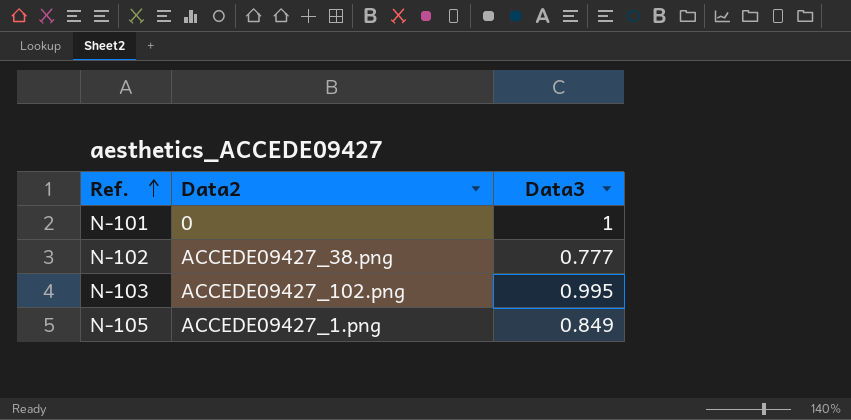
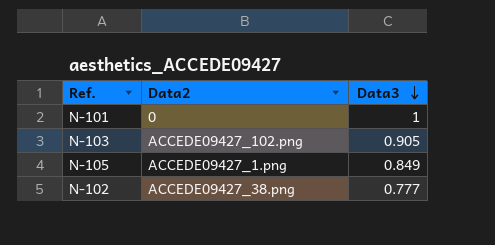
row order: Ref. ascending -> Data3 descending
N-103 | Data3: 0.995 -> 0.905

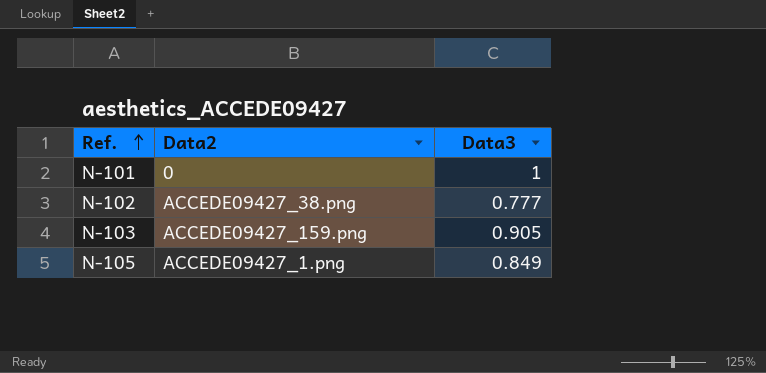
row order: Data3 descending -> Ref. ascending
N-103 | Data2: ACCEDE09427_102.png -> ACCEDE09427_159.png

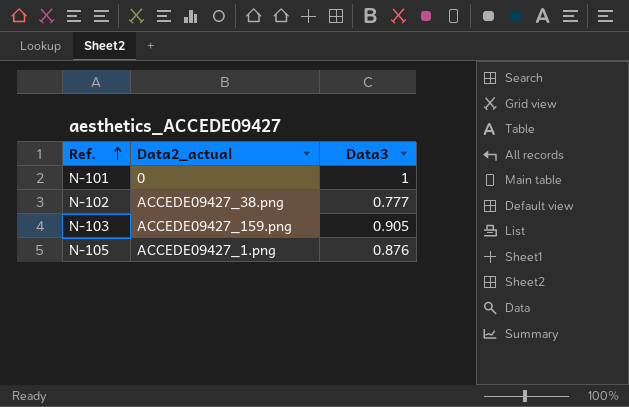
column name: Data2 -> Data2_actual
N-105 | Data3: 0.849 -> 0.876

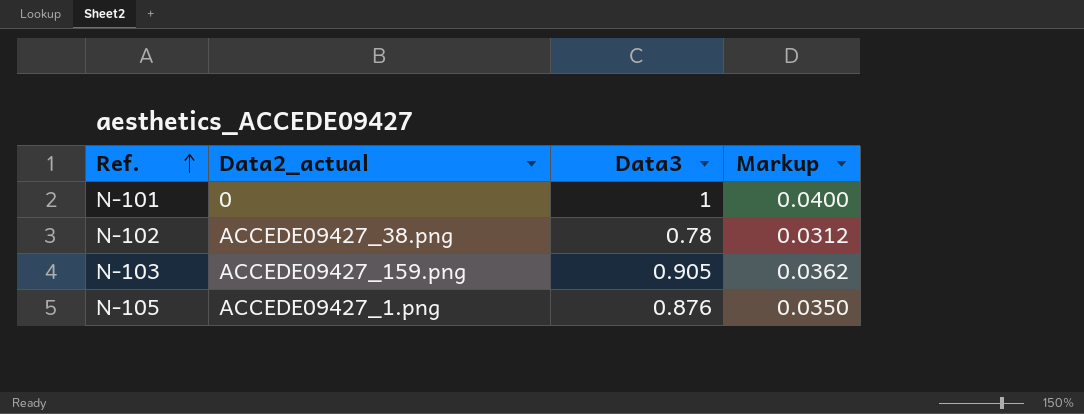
column Markup | formula: none -> [Data3] * 0.04
N-102 | Data3: 0.777 -> 0.78

